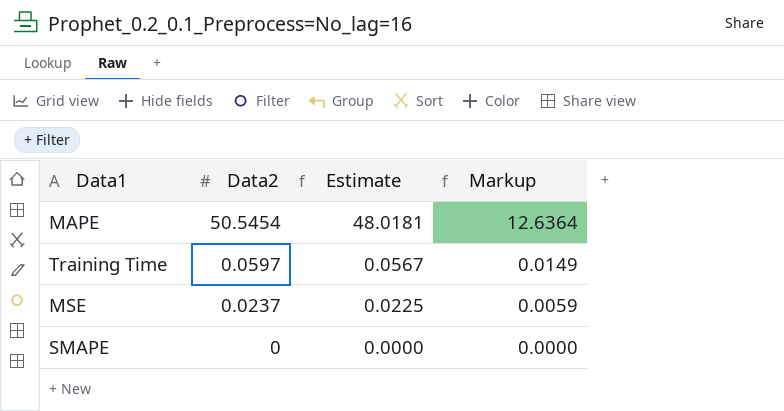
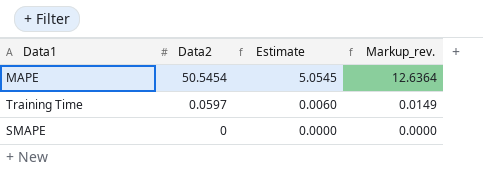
column Estimate | formula: [Data2] * 0.95 -> [Data2] * 0.1
column name: Markup -> Markup_rev.
row MSE: 0.0237 | 0.0225 | 0.0059 -> none

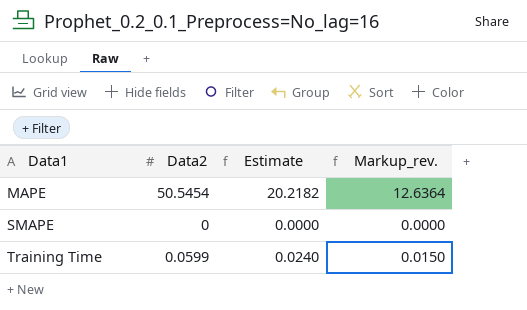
row order: Data2 descending -> Data1 ascending
column Estimate | formula: [Data2] * 0.1 -> [Data2] * 0.4
Training Time | Data2: 0.0597 -> 0.0599
Training Time | Markup_rev.: 0.0149 -> 0.0150

